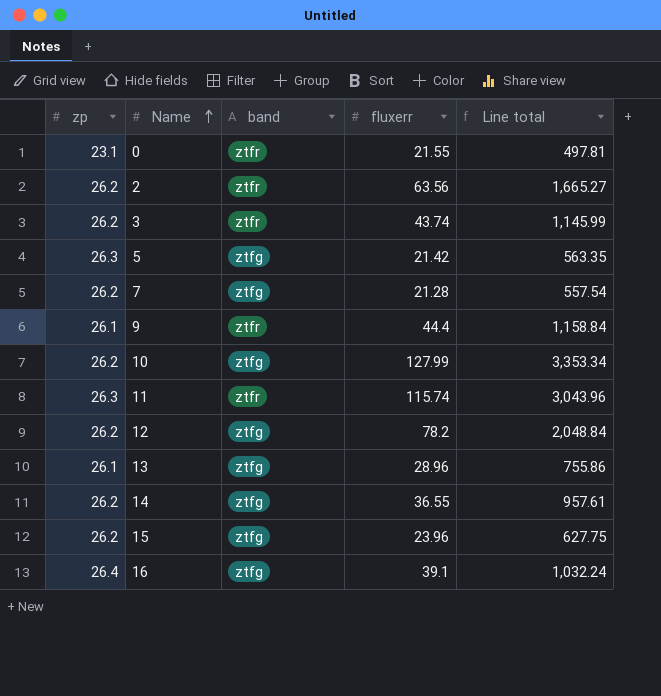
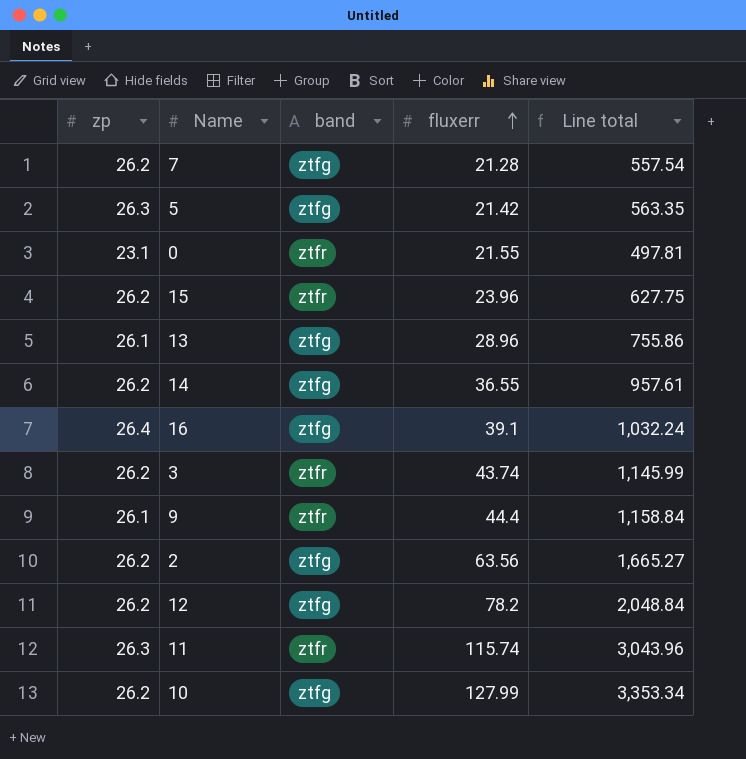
row order: Name ascending -> fluxerr ascending
15 | band: ztfg -> ztfr
2 | band: ztfr -> ztfg

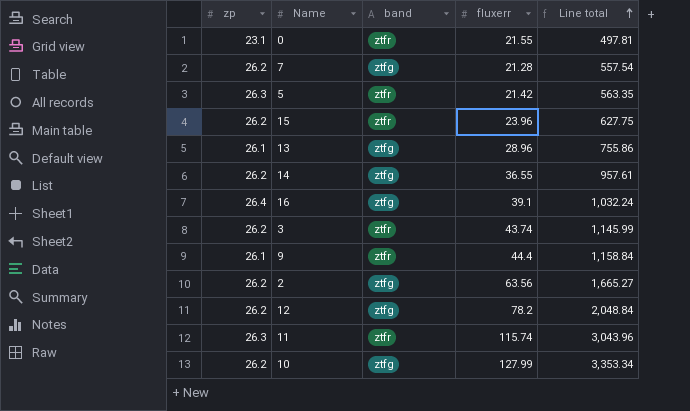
row order: fluxerr ascending -> Line total ascending
5 | band: ztfg -> ztfr

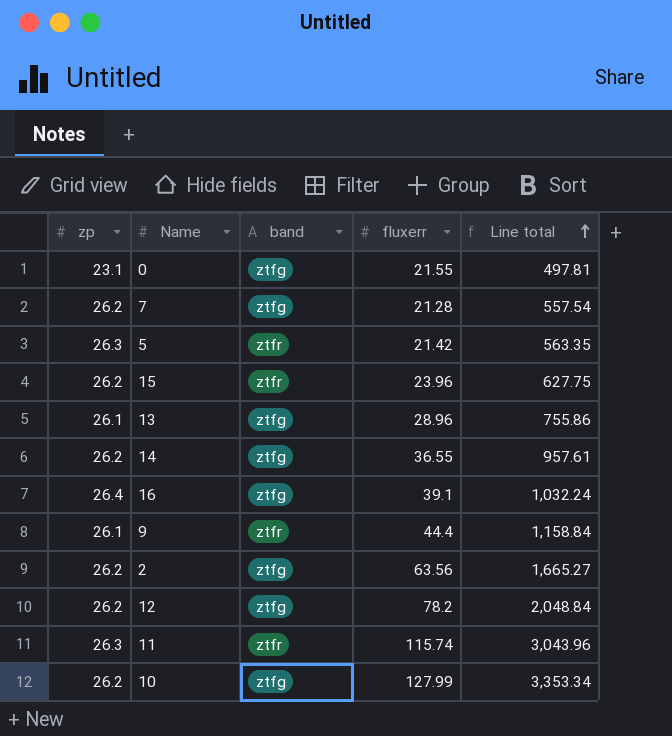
row 3: 26.2 | ztfr | 43.74 | 1,145.99 -> none
0 | band: ztfr -> ztfg

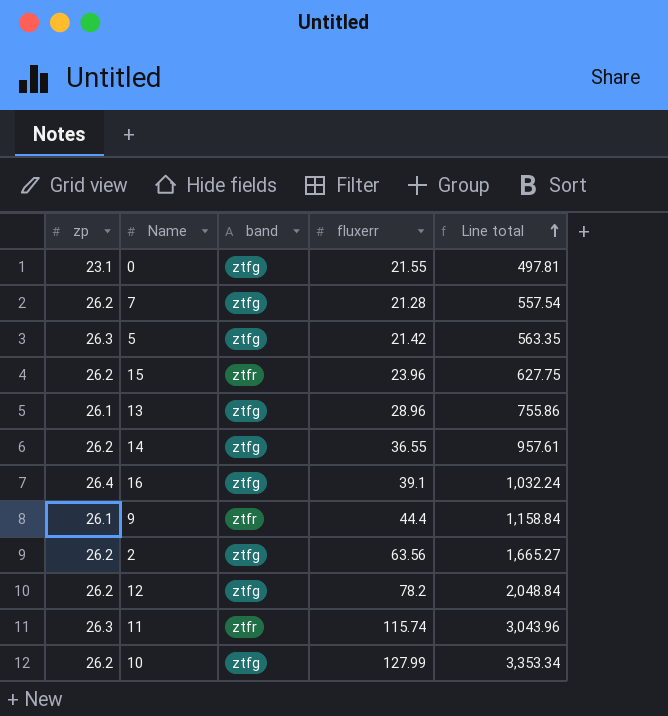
5 | band: ztfr -> ztfg

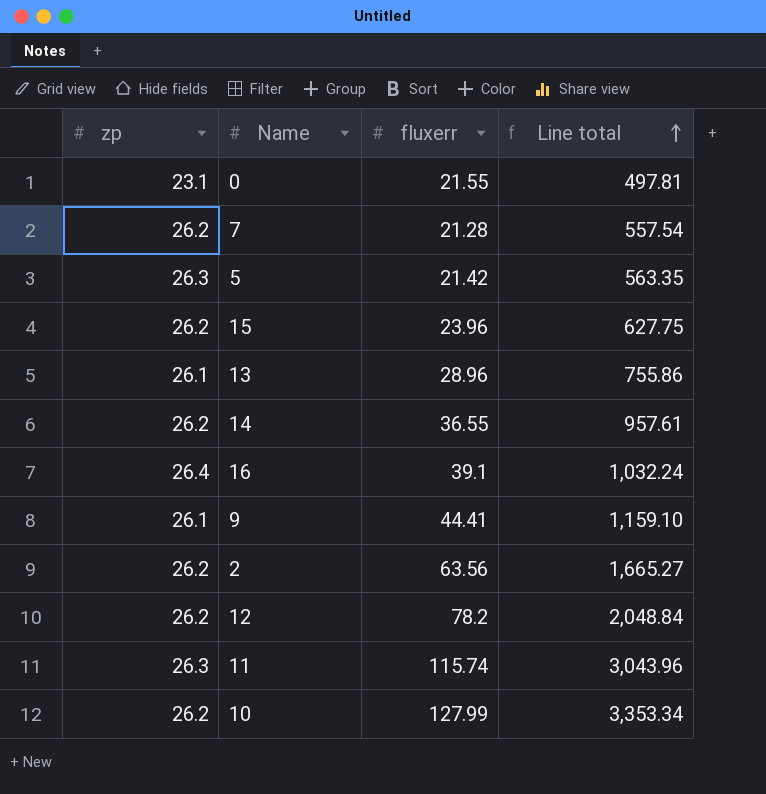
column band | position: 3 -> none
9 | fluxerr: 44.4 -> 44.41
9 | Line total: 1,158.84 -> 1,159.10

